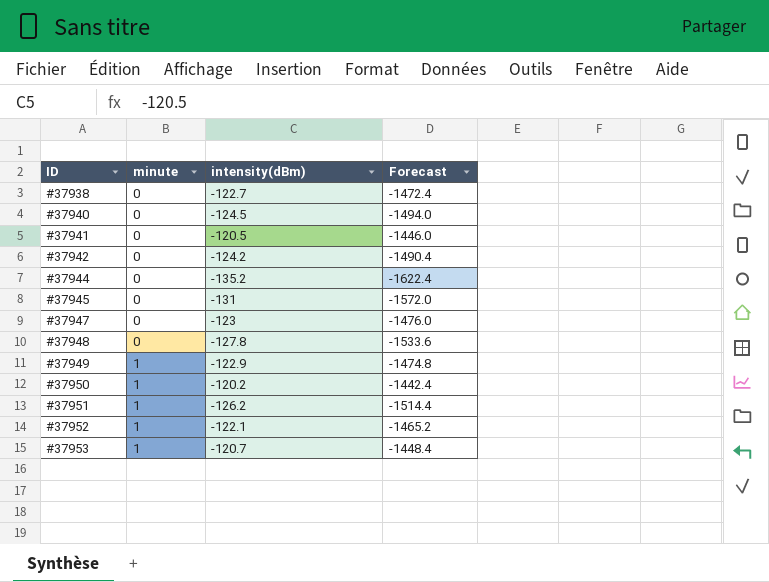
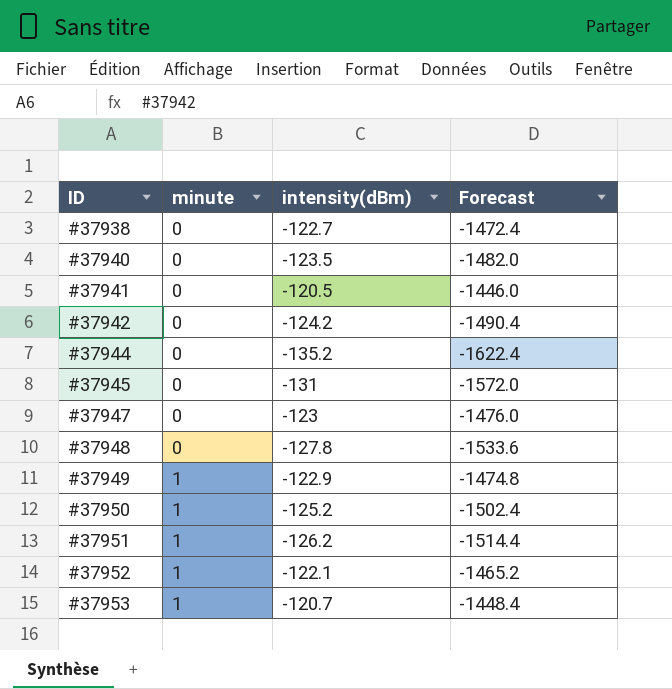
#37940 | intensity(dBm): -124.5 -> -123.5
#37940 | Forecast: -1494.0 -> -1482.0
#37950 | intensity(dBm): -120.2 -> -125.2
#37950 | Forecast: -1442.4 -> -1502.4

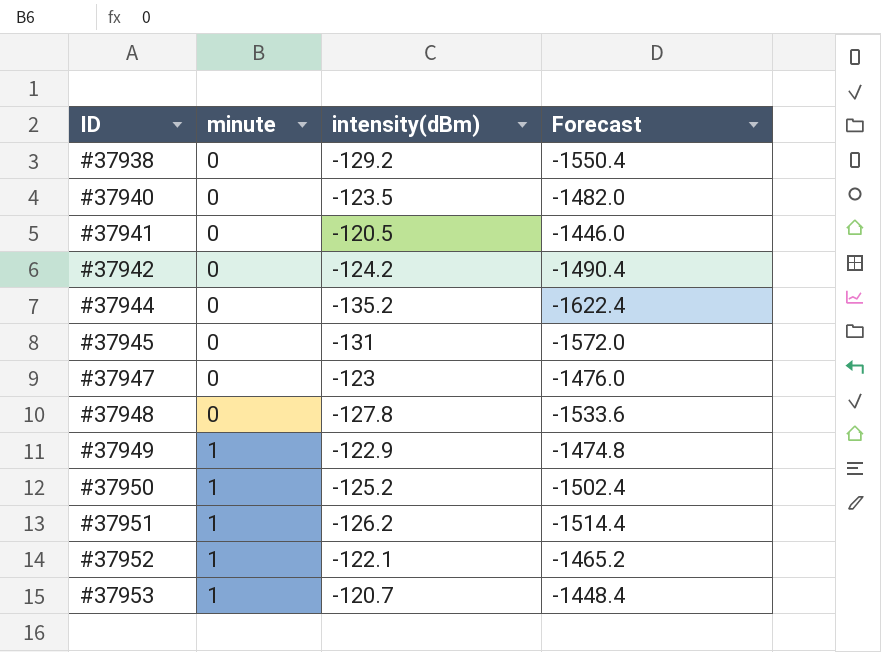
#37938 | intensity(dBm): -122.7 -> -129.2
#37938 | Forecast: -1472.4 -> -1550.4

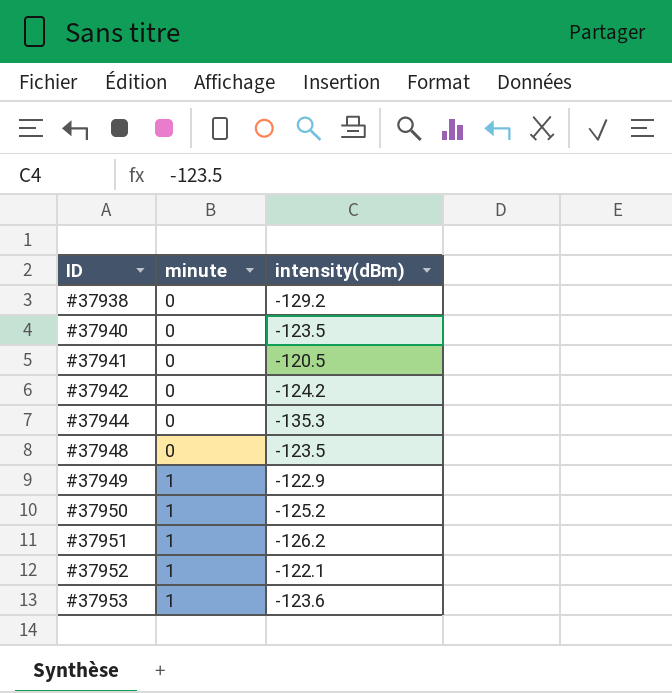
column Forecast | formula: [intensity(dBm)] * 12 -> none
row #37945: 0 | -131 | -1572.0 -> none
row #37947: 0 | -123 | -1476.0 -> none
#37944 | intensity(dBm): -135.2 -> -135.3
#37948 | intensity(dBm): -127.8 -> -123.5
#37953 | intensity(dBm): -120.7 -> -123.6

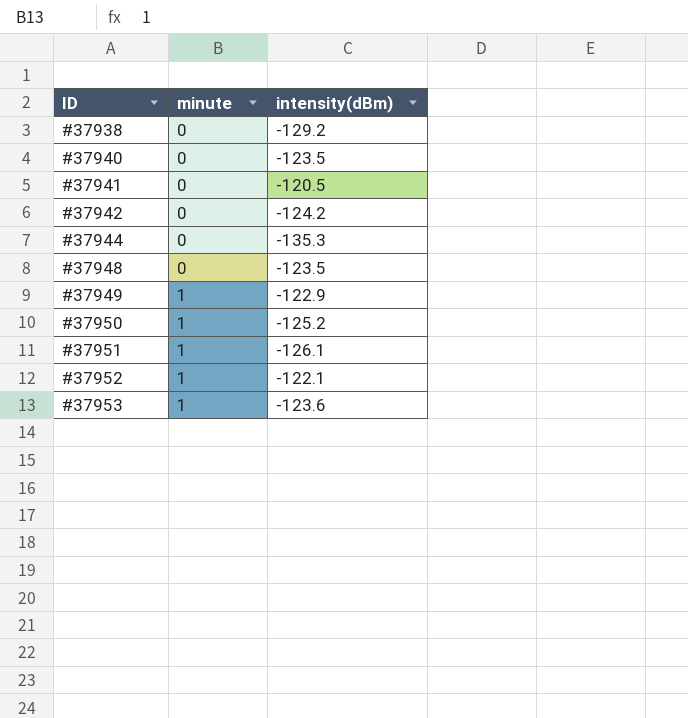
#37951 | intensity(dBm): -126.2 -> -126.1

